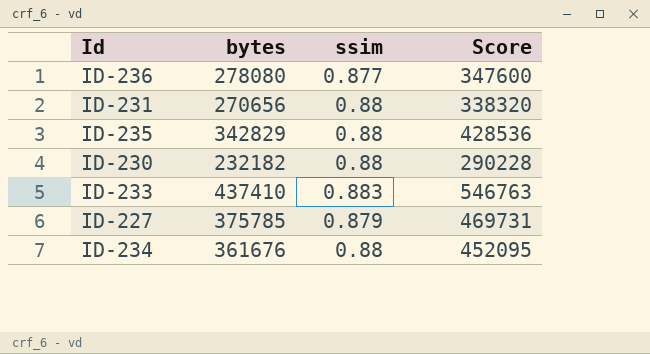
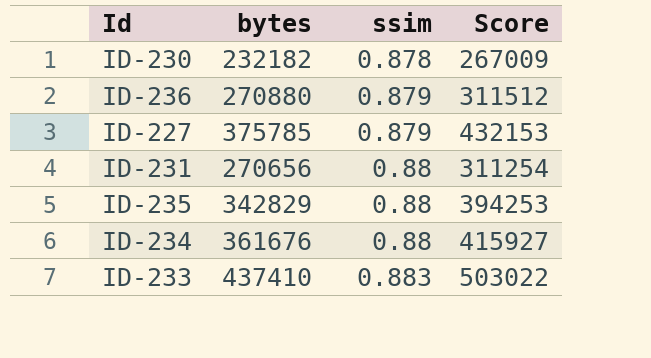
row order: none -> ssim ascending
column Score | formula: [bytes] * 1.25 -> [bytes] * 1.15
ID-230 | ssim: 0.88 -> 0.878
ID-236 | bytes: 278080 -> 270880
ID-236 | ssim: 0.877 -> 0.879

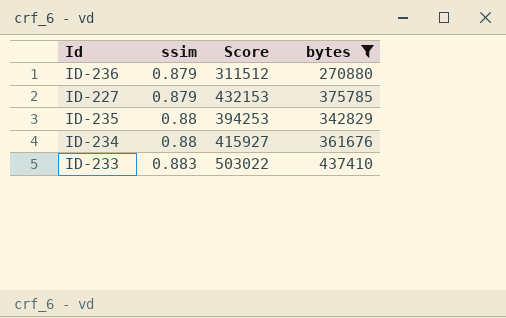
filter: none -> bytes >= 270880
column bytes | position: 2 -> 4

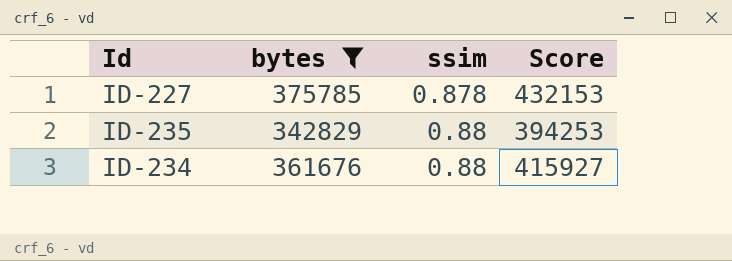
column bytes | position: 4 -> 2
row ID-236: 0.879 | 311512 | 270880 -> none
row ID-233: 0.883 | 503022 | 437410 -> none
ID-227 | ssim: 0.879 -> 0.878

